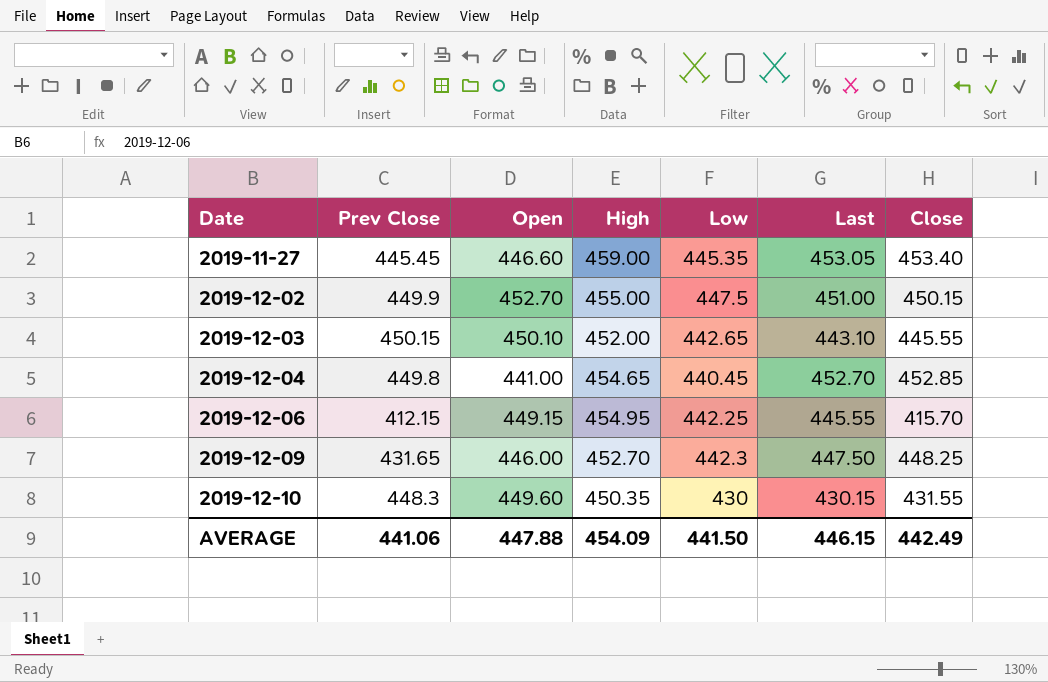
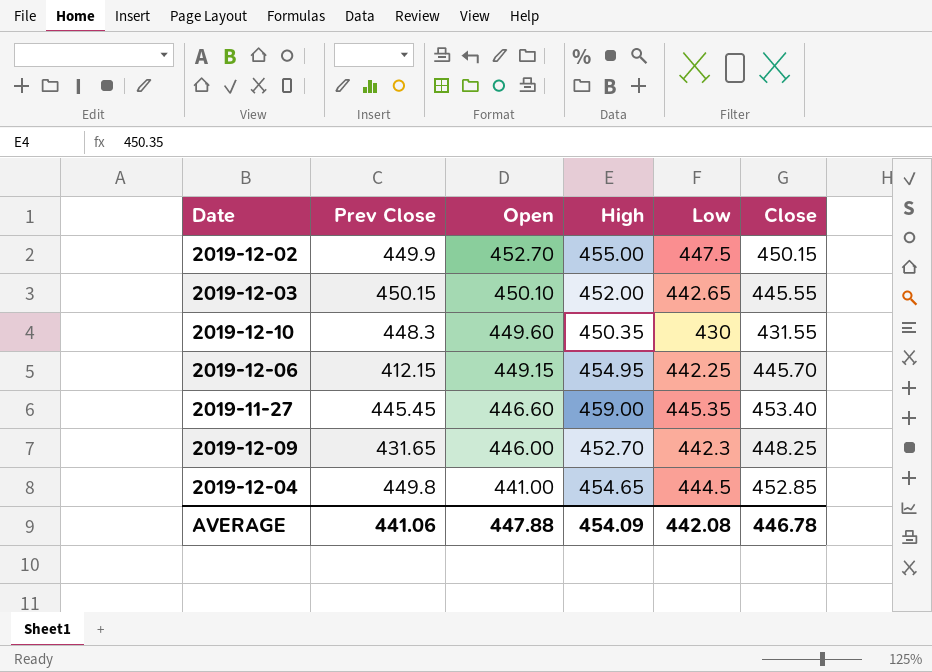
row order: Date ascending -> Open descending
column Last | position: 6 -> none
2019-12-06 | Close: 415.70 -> 445.70
2019-12-04 | Low: 440.45 -> 444.5
AVERAGE | Low: 441.50 -> 442.08
AVERAGE | Close: 442.49 -> 446.78

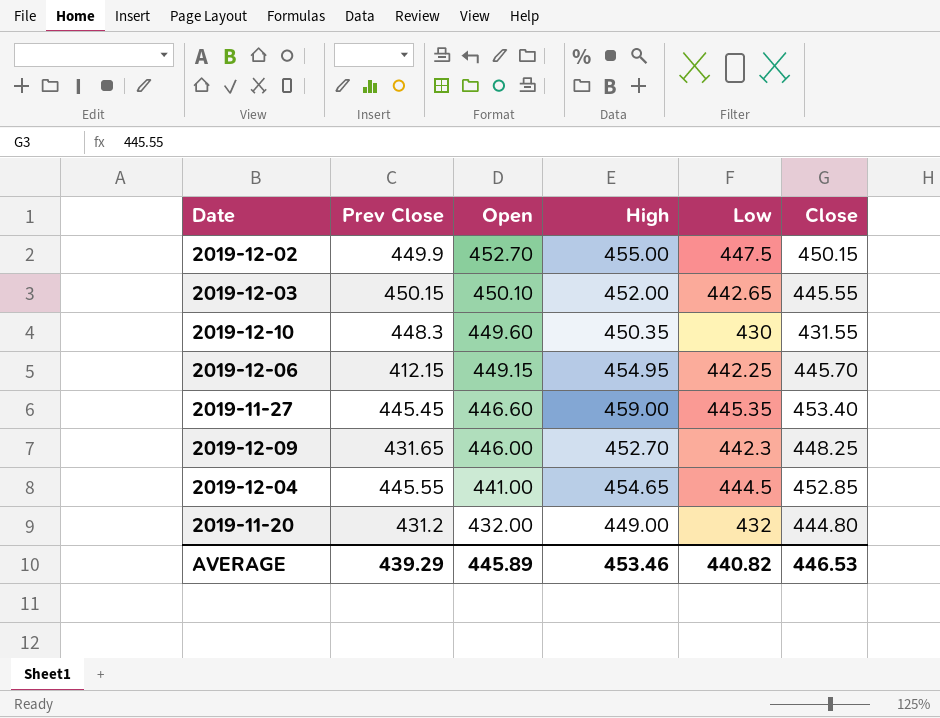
2019-12-04 | Prev Close: 449.8 -> 445.55
row 2019-11-20: none -> 431.2 | 432.00 | 449.00 | 432 | 444.80
AVERAGE | Prev Close: 441.06 -> 439.29
AVERAGE | Open: 447.88 -> 445.89
AVERAGE | High: 454.09 -> 453.46
AVERAGE | Low: 442.08 -> 440.82
AVERAGE | Close: 446.78 -> 446.53

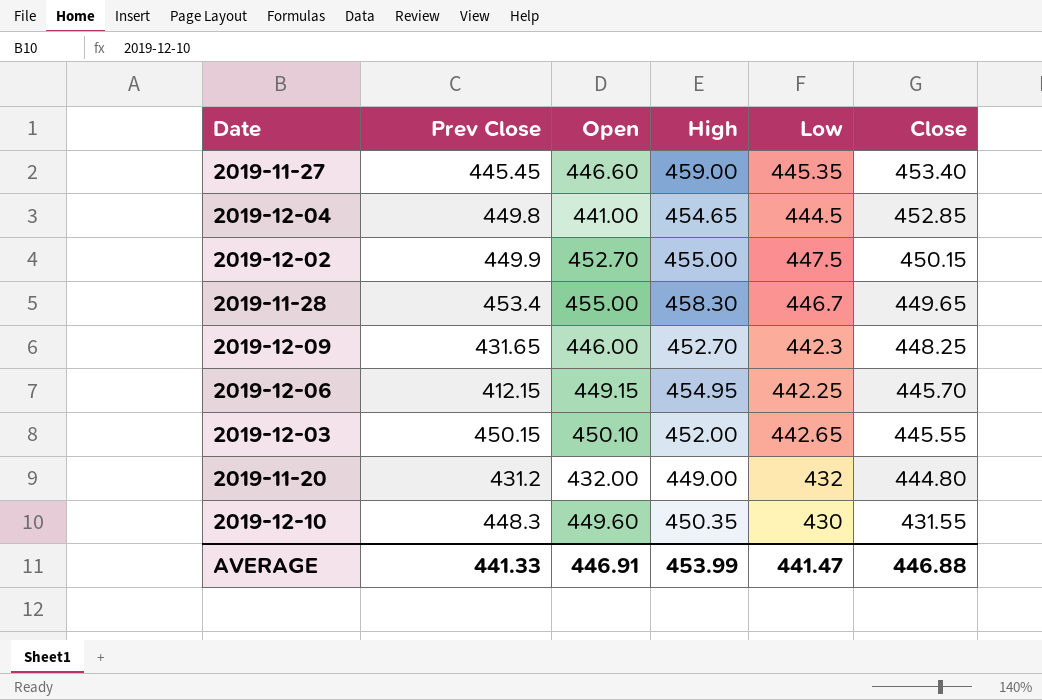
row order: Open descending -> Close descending
2019-12-04 | Prev Close: 445.55 -> 449.8
row 2019-11-28: none -> 453.4 | 455.00 | 458.30 | 446.7 | 449.65
AVERAGE | Prev Close: 439.29 -> 441.33
AVERAGE | Open: 445.89 -> 446.91
AVERAGE | High: 453.46 -> 453.99
AVERAGE | Low: 440.82 -> 441.47
AVERAGE | Close: 446.53 -> 446.88

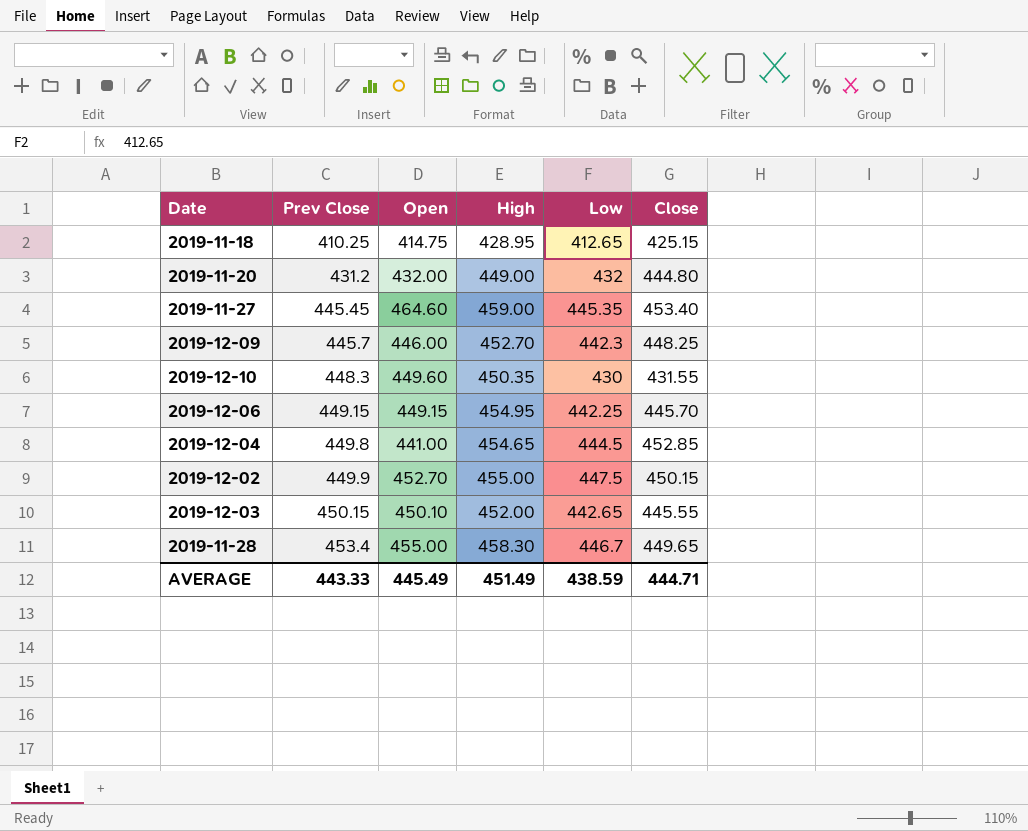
row order: Close descending -> Prev Close ascending
row 2019-11-18: none -> 410.25 | 414.75 | 428.95 | 412.65 | 425.15
2019-11-27 | Open: 446.60 -> 464.60
2019-12-09 | Prev Close: 431.65 -> 445.7
2019-12-06 | Prev Close: 412.15 -> 449.15
AVERAGE | Prev Close: 441.33 -> 443.33
AVERAGE | Open: 446.91 -> 445.49
AVERAGE | High: 453.99 -> 451.49
AVERAGE | Low: 441.47 -> 438.59
AVERAGE | Close: 446.88 -> 444.71

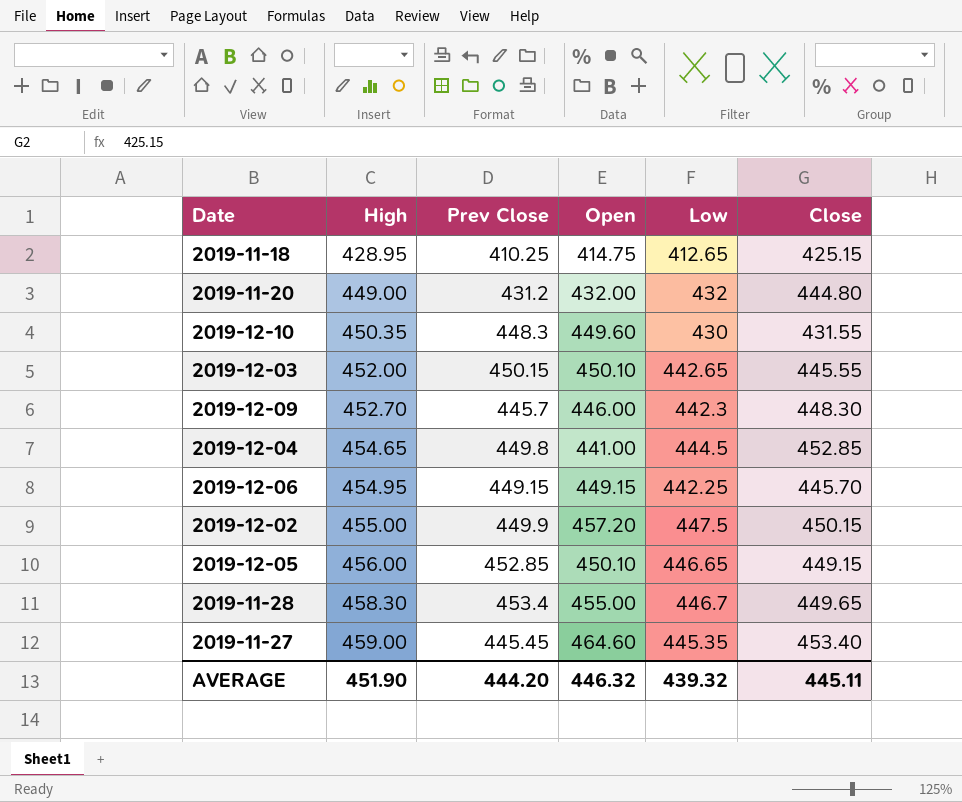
row order: Prev Close ascending -> High ascending
column High | position: 4 -> 2
2019-12-09 | Close: 448.25 -> 448.30
2019-12-02 | Open: 452.70 -> 457.20
row 2019-12-05: none -> 456.00 | 452.85 | 450.10 | 446.65 | 449.15
AVERAGE | High: 451.49 -> 451.90
AVERAGE | Prev Close: 443.33 -> 444.20
AVERAGE | Open: 445.49 -> 446.32
AVERAGE | Low: 438.59 -> 439.32
AVERAGE | Close: 444.71 -> 445.11

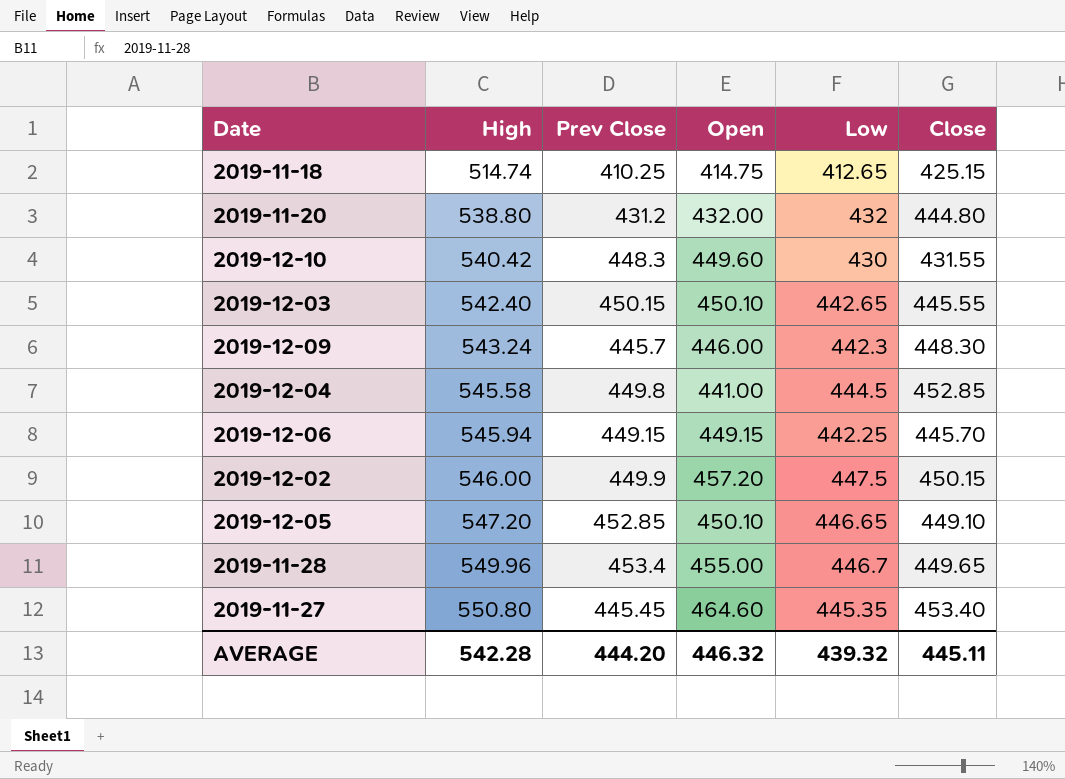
2019-11-18 | High: 428.95 -> 514.74
2019-11-20 | High: 449.00 -> 538.80
2019-12-10 | High: 450.35 -> 540.42
2019-12-03 | High: 452.00 -> 542.40
2019-12-09 | High: 452.70 -> 543.24
2019-12-04 | High: 454.65 -> 545.58
2019-12-06 | High: 454.95 -> 545.94
2019-12-02 | High: 455.00 -> 546.00
2019-12-05 | High: 456.00 -> 547.20
2019-12-05 | Close: 449.15 -> 449.10
2019-11-28 | High: 458.30 -> 549.96
2019-11-27 | High: 459.00 -> 550.80
AVERAGE | High: 451.90 -> 542.28

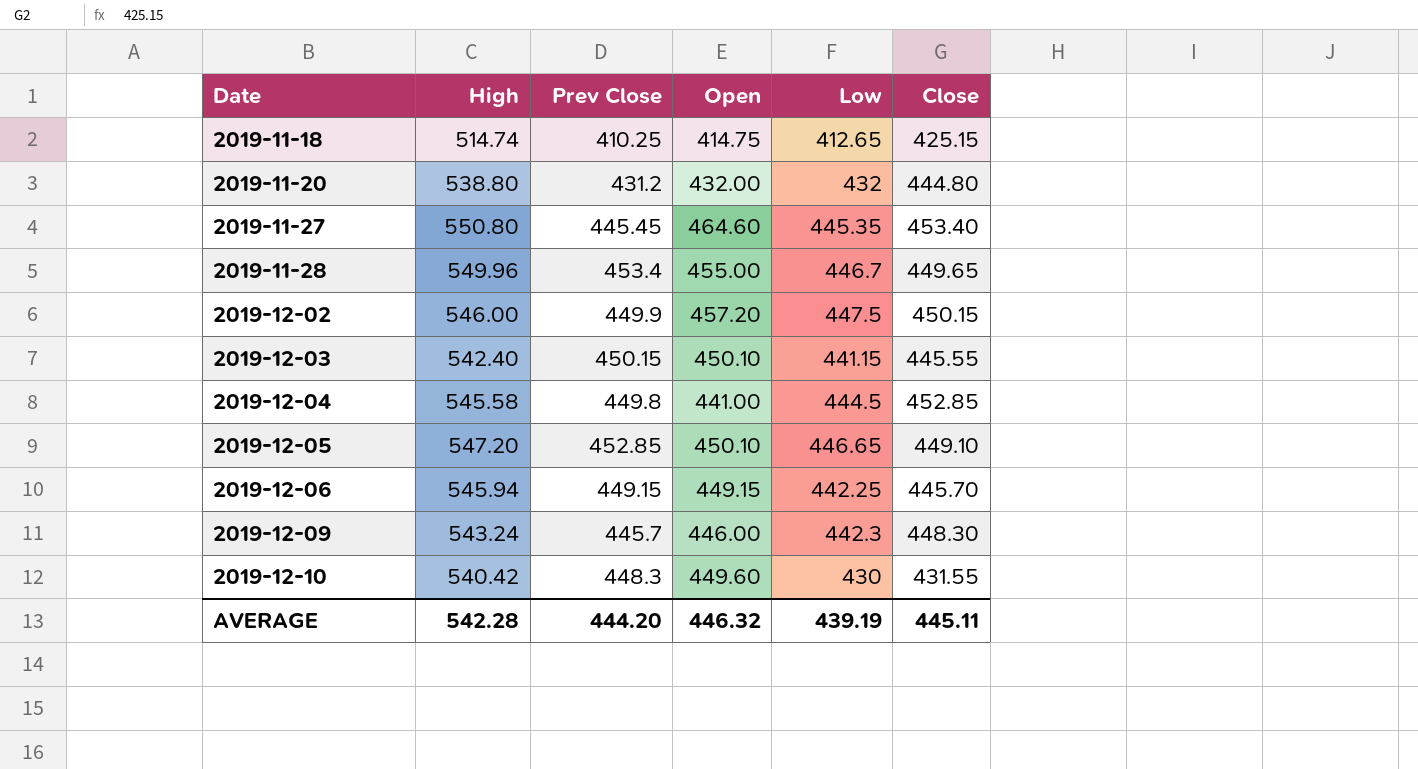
row order: High ascending -> Date ascending
2019-12-03 | Low: 442.65 -> 441.15
AVERAGE | Low: 439.32 -> 439.19

